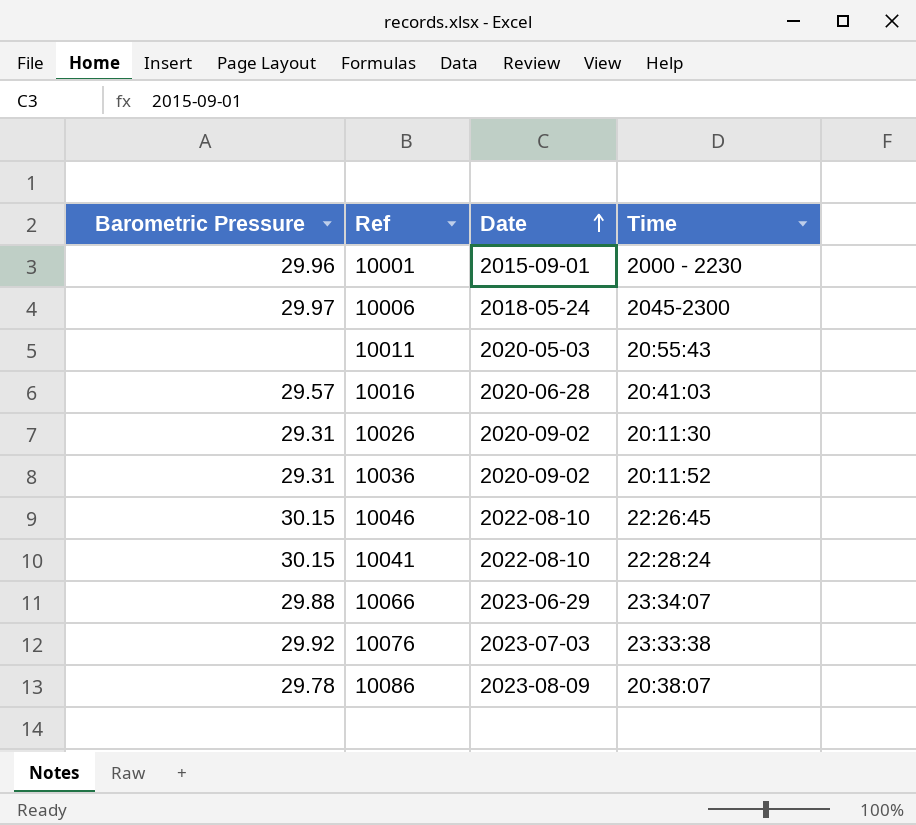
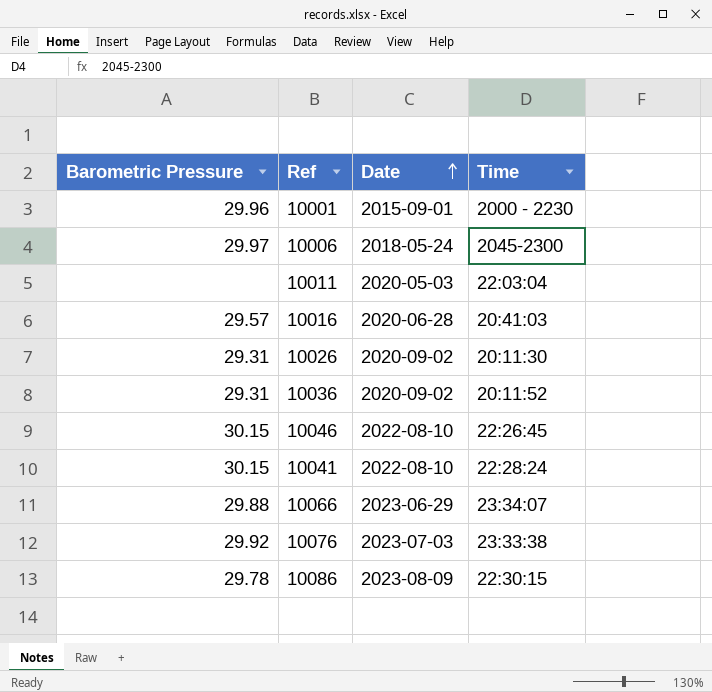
10011 | Time: 20:55:43 -> 22:03:04
10086 | Time: 20:38:07 -> 22:30:15

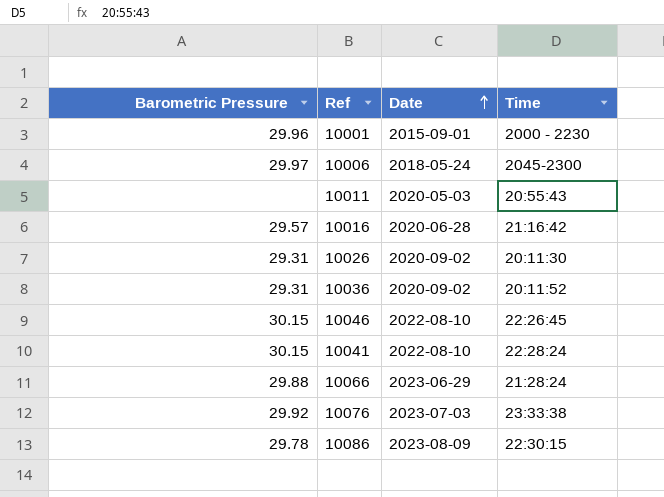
10011 | Time: 22:03:04 -> 20:55:43
10016 | Time: 20:41:03 -> 21:16:42
10066 | Time: 23:34:07 -> 21:28:24

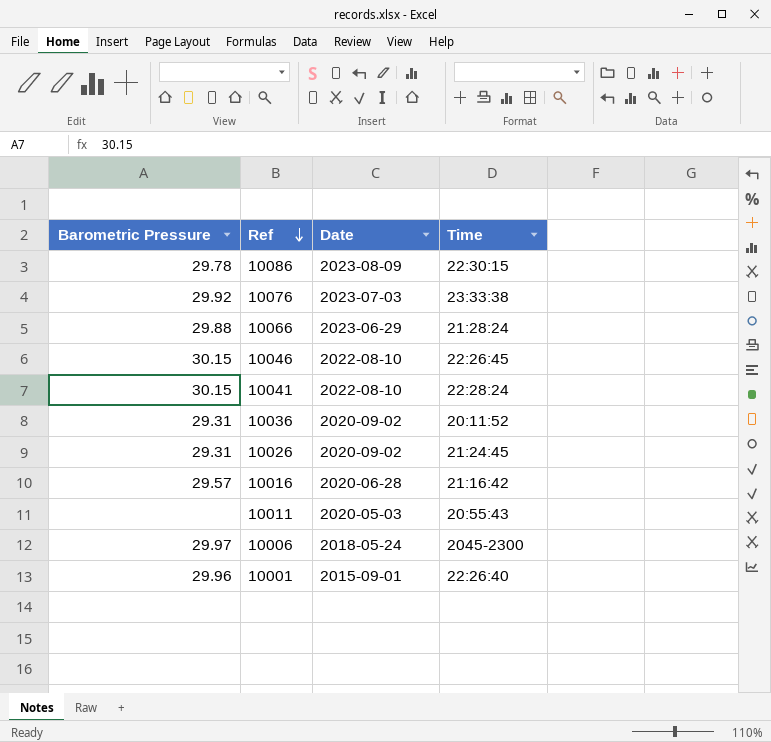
row order: Date ascending -> Ref descending
10026 | Time: 20:11:30 -> 21:24:45
10001 | Time: 2000 - 2230 -> 22:26:40

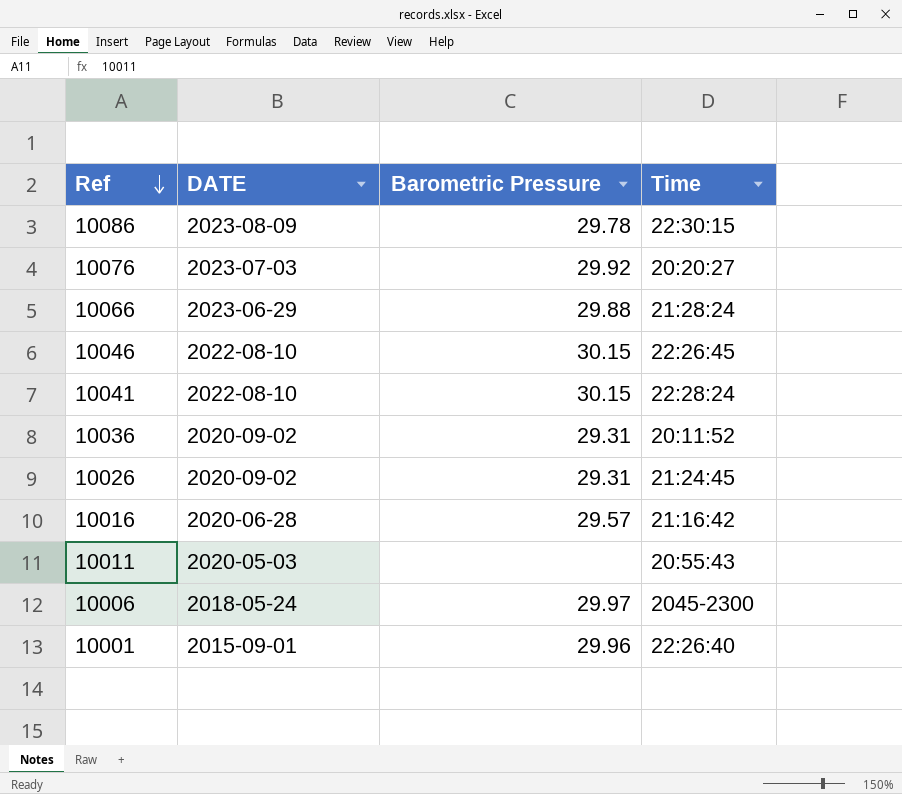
column name: Date -> DATE
column Barometric Pressure | position: 1 -> 3
10076 | Time: 23:33:38 -> 20:20:27

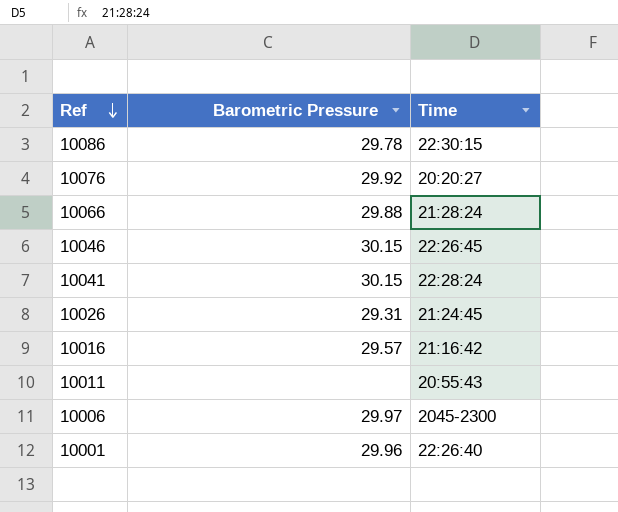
column DATE | position: 2 -> none
row 10036: 2020-09-02 | 29.31 | 20:11:52 -> none

